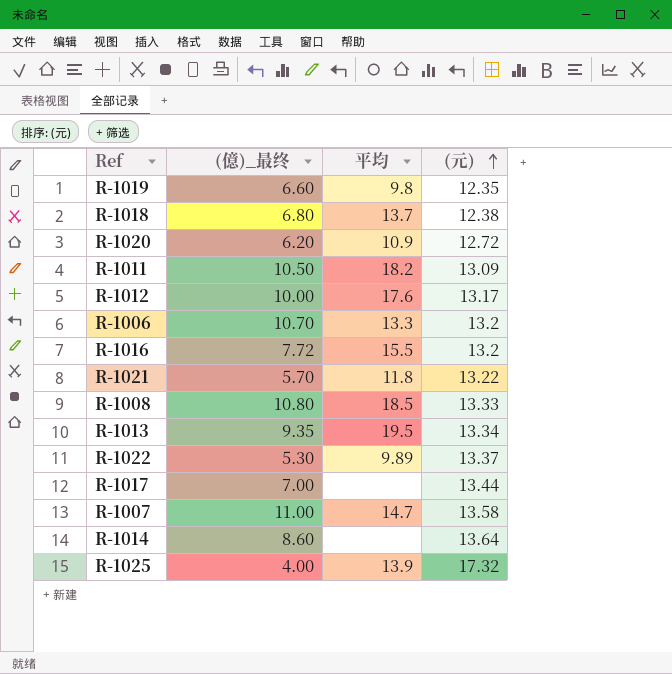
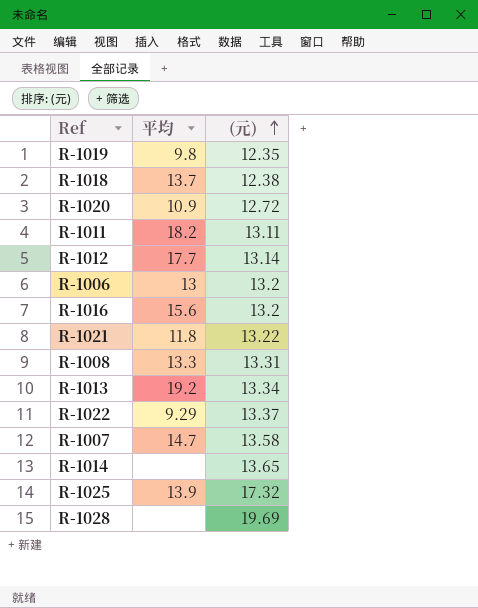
column (億)_最终 | position: 2 -> none
row R-1017: 7.00 | none | 13.44 -> none
R-1011 | (元): 13.09 -> 13.11
R-1012 | 平均: 17.6 -> 17.7
R-1012 | (元): 13.17 -> 13.14
R-1006 | 平均: 13.3 -> 13
R-1016 | 平均: 15.5 -> 15.6
R-1008 | 平均: 18.5 -> 13.3
R-1008 | (元): 13.33 -> 13.31
R-1013 | 平均: 19.5 -> 19.2
R-1022 | 平均: 9.89 -> 9.29
R-1014 | (元): 13.64 -> 13.65
row R-1028: none -> none | 19.69

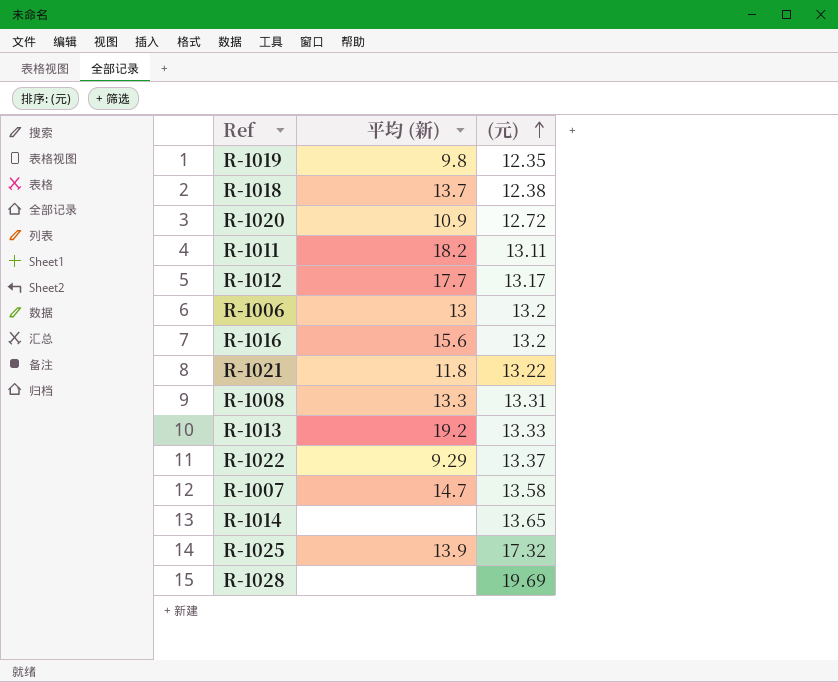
column name: 平均 -> 平均 (新)
R-1012 | (元): 13.14 -> 13.17
R-1013 | (元): 13.34 -> 13.33

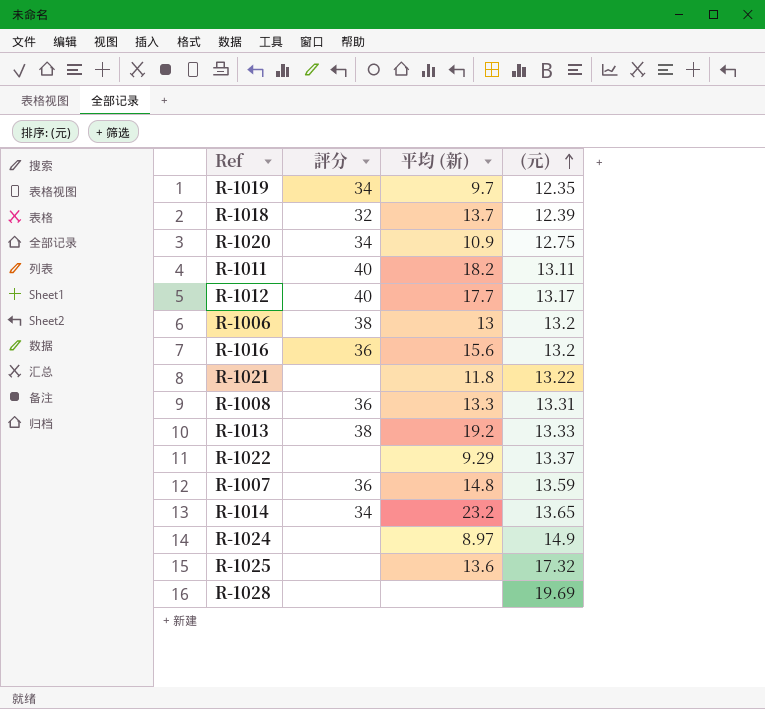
column 評分 | position: none -> 2
R-1019 | 平均 (新): 9.8 -> 9.7
R-1018 | (元): 12.38 -> 12.39
R-1020 | (元): 12.72 -> 12.75
R-1007 | 平均 (新): 14.7 -> 14.8
R-1007 | (元): 13.58 -> 13.59
R-1014 | 平均 (新): none -> 23.2
row R-1024: none -> none | 8.97 | 14.9
R-1025 | 平均 (新): 13.9 -> 13.6

